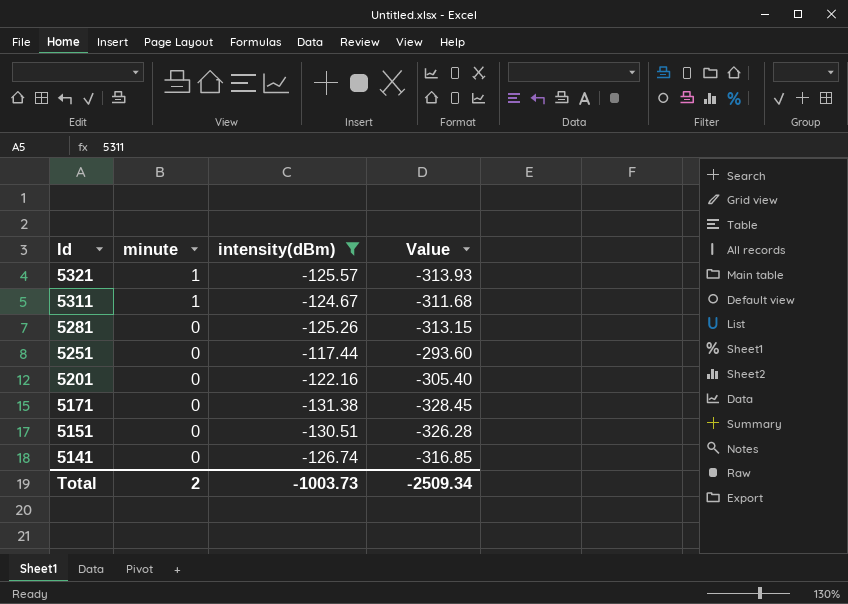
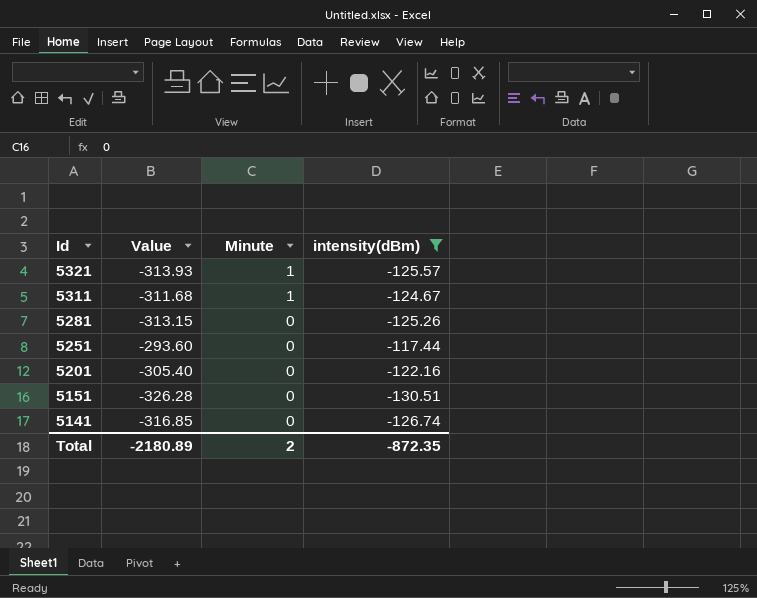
column Value | position: 4 -> 2
column name: minute -> Minute
row 5171: 0 | -131.38 | -328.45 -> none
Total | Value: -2509.34 -> -2180.89
Total | intensity(dBm): -1003.73 -> -872.35

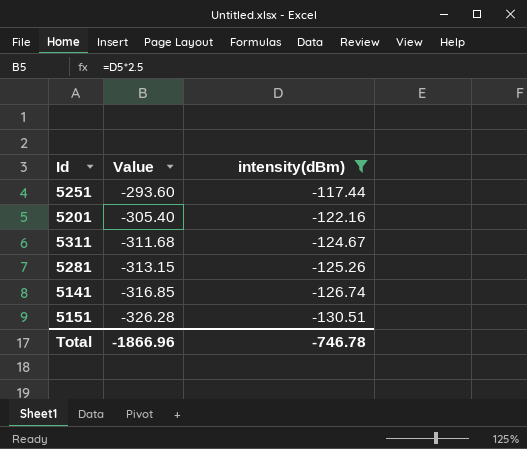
row order: Id descending -> Value descending
column Minute | position: 3 -> none
row 5321: -313.93 | 1 | -125.57 -> none
Total | Value: -2180.89 -> -1866.96
Total | intensity(dBm): -872.35 -> -746.78

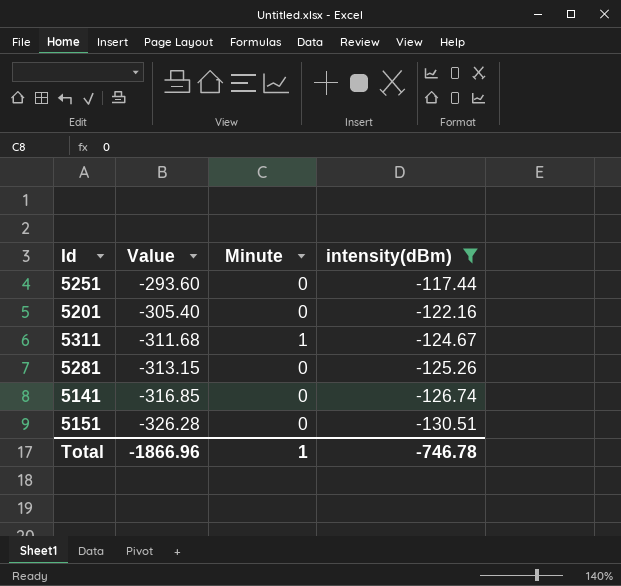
column Minute | position: none -> 3

